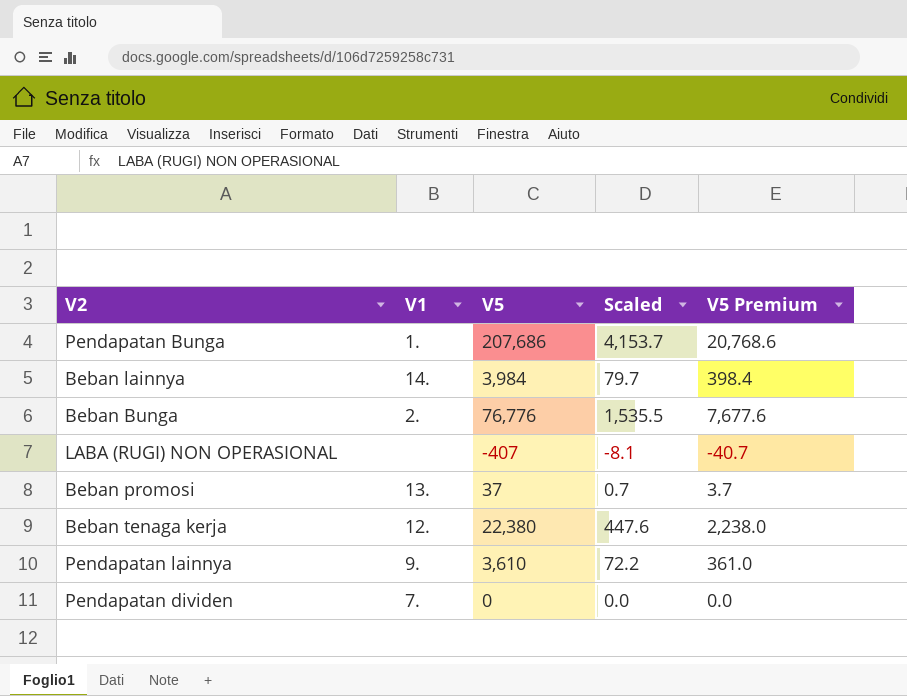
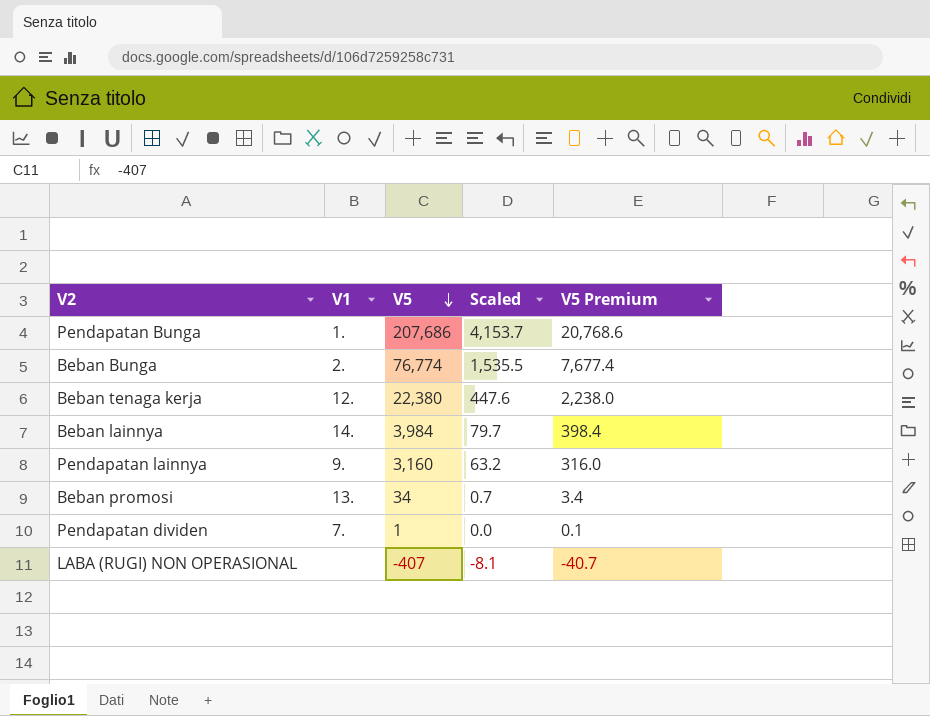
row order: none -> V5 descending
Beban Bunga | V5: 76,776 -> 76,774
Beban Bunga | V5 Premium: 7,677.6 -> 7,677.4
Pendapatan lainnya | V5: 3,610 -> 3,160
Pendapatan lainnya | Scaled: 72.2 -> 63.2
Pendapatan lainnya | V5 Premium: 361.0 -> 316.0
Beban promosi | V5: 37 -> 34
Beban promosi | V5 Premium: 3.7 -> 3.4
Pendapatan dividen | V5: 0 -> 1
Pendapatan dividen | V5 Premium: 0.0 -> 0.1

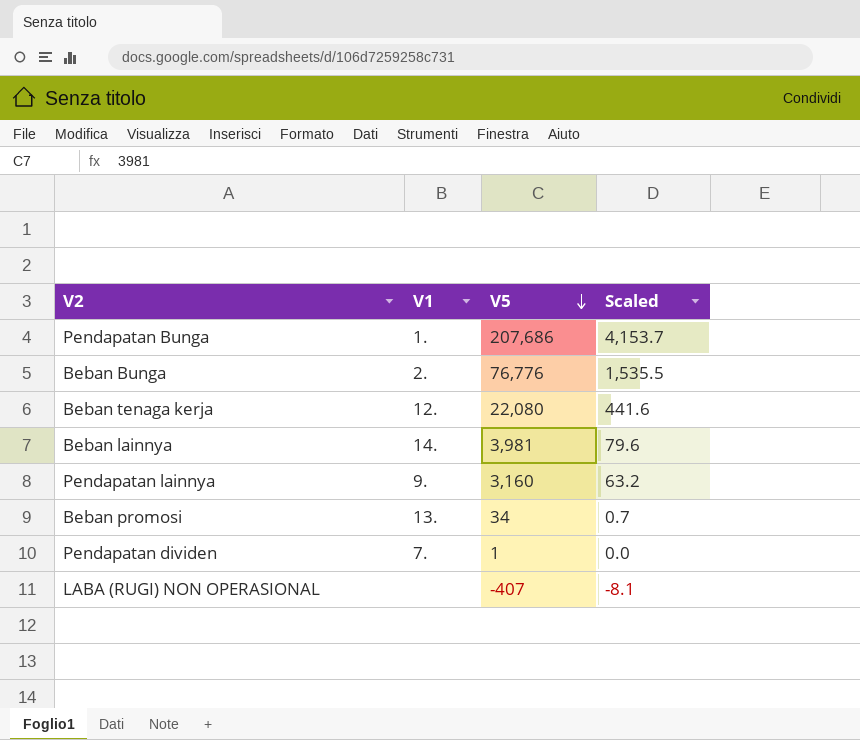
column V5 Premium | formula: [V5] * 0.1 -> none
Beban Bunga | V5: 76,774 -> 76,776
Beban tenaga kerja | V5: 22,380 -> 22,080
Beban tenaga kerja | Scaled: 447.6 -> 441.6
Beban lainnya | V5: 3,984 -> 3,981
Beban lainnya | Scaled: 79.7 -> 79.6

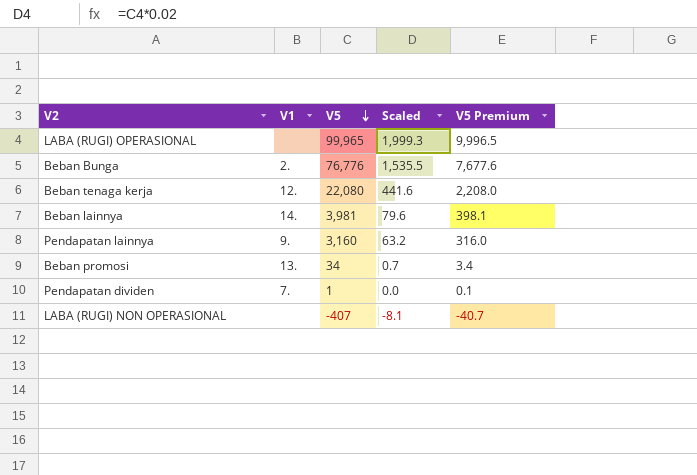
column V5 Premium | formula: none -> [V5] * 0.1
row Pendapatan Bunga: 1. | 207,686 | 4,153.7 -> none
row LABA (RUGI) OPERASIONAL: none -> none | 99,965 | 1,999.3 | 9,996.5

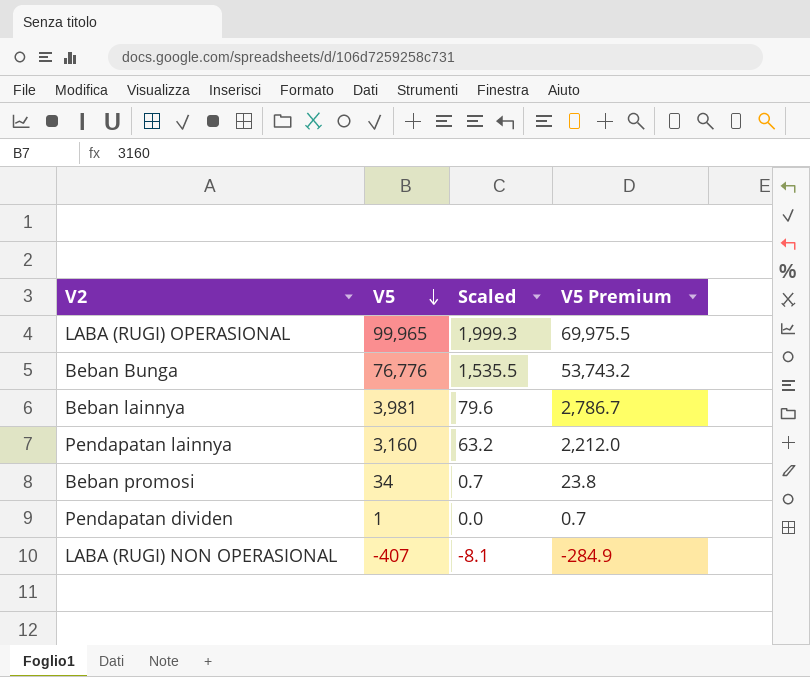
column V1 | position: 2 -> none
column V5 Premium | formula: [V5] * 0.1 -> [V5] * 0.7
row Beban tenaga kerja: 12. | 22,080 | 441.6 | 2,208.0 -> none

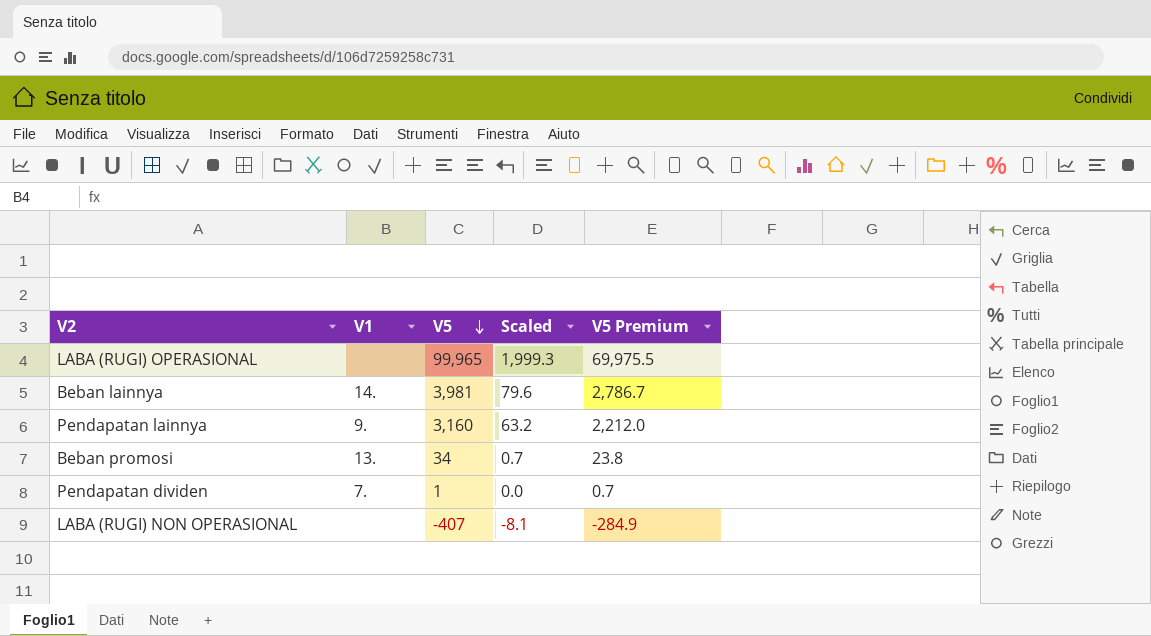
column V1 | position: none -> 2
row Beban Bunga: 76,776 | 1,535.5 | 53,743.2 -> none

